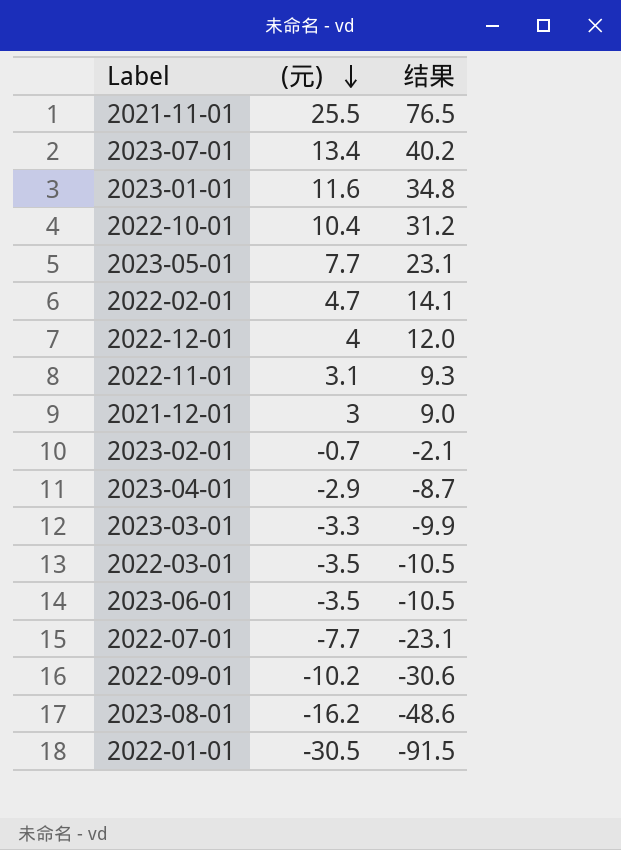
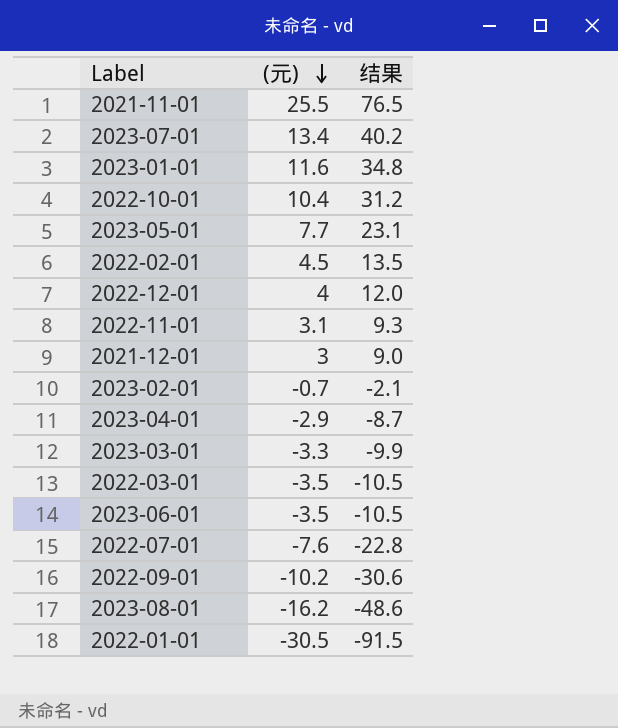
2022-02-01 | (元): 4.7 -> 4.5
2022-02-01 | 结果: 14.1 -> 13.5
2022-07-01 | (元): -7.7 -> -7.6
2022-07-01 | 结果: -23.1 -> -22.8

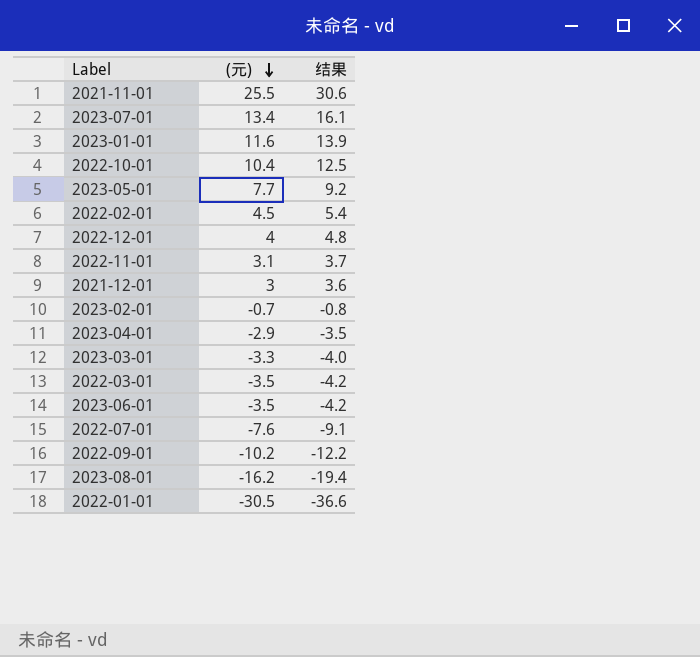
column 结果 | formula: [(元)] * 3 -> [(元)] * 1.2

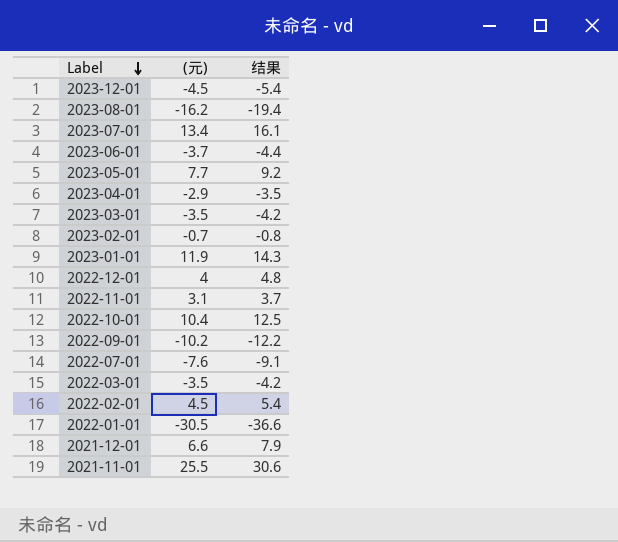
row order: (元) descending -> Label descending
row 2023-12-01: none -> -4.5 | -5.4
2023-06-01 | (元): -3.5 -> -3.7
2023-06-01 | 结果: -4.2 -> -4.4
2023-03-01 | (元): -3.3 -> -3.5
2023-03-01 | 结果: -4.0 -> -4.2
2023-01-01 | (元): 11.6 -> 11.9
2023-01-01 | 结果: 13.9 -> 14.3
2021-12-01 | (元): 3 -> 6.6
2021-12-01 | 结果: 3.6 -> 7.9

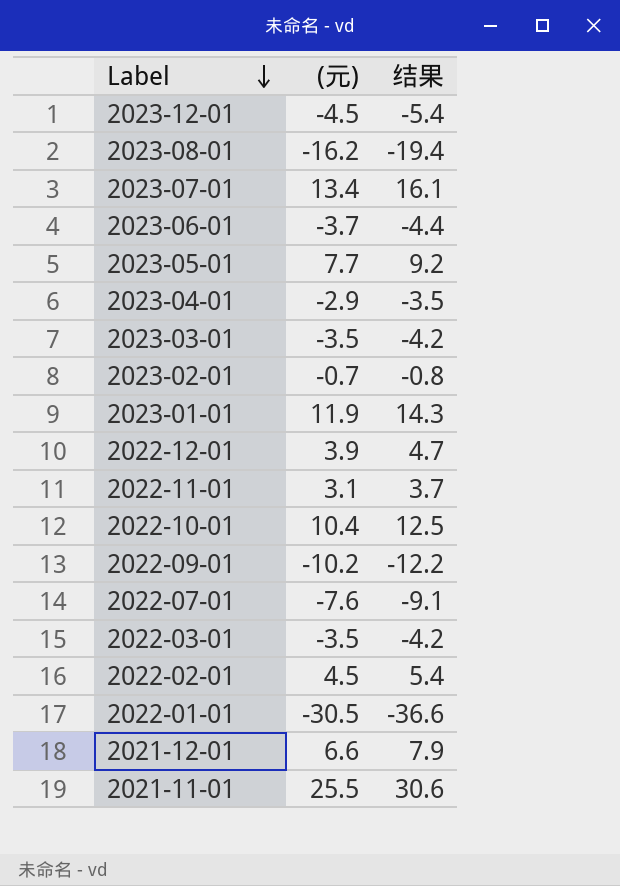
2022-12-01 | (元): 4 -> 3.9
2022-12-01 | 结果: 4.8 -> 4.7

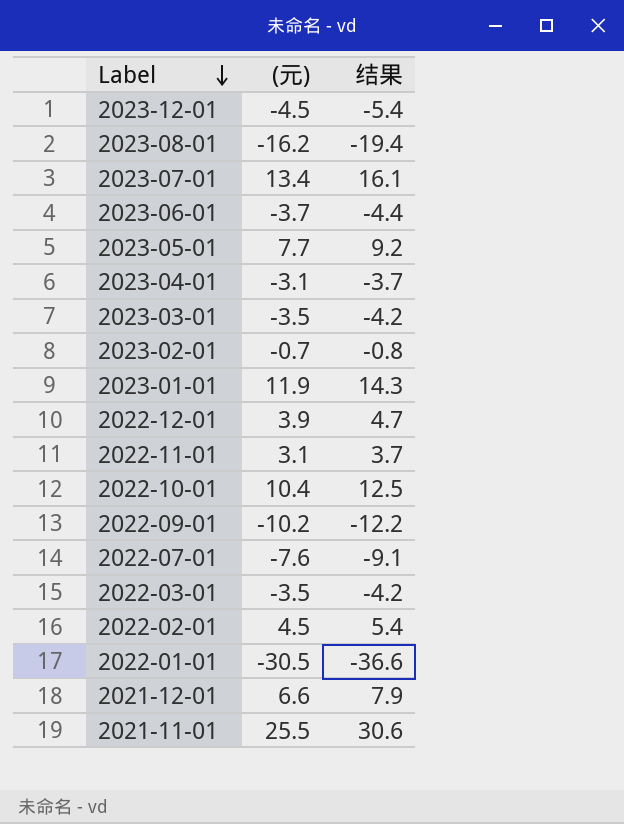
2023-04-01 | (元): -2.9 -> -3.1
2023-04-01 | 结果: -3.5 -> -3.7

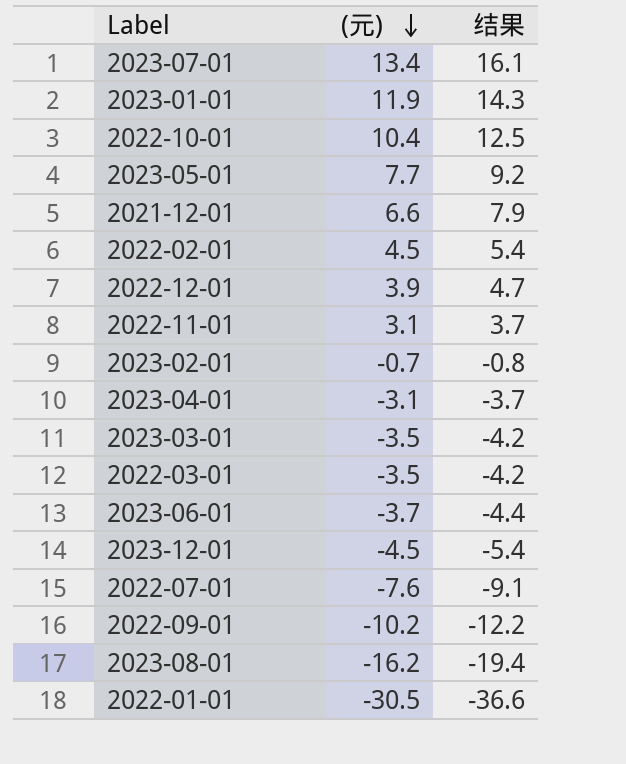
row order: Label descending -> (元) descending
row 2021-11-01: 25.5 | 30.6 -> none

